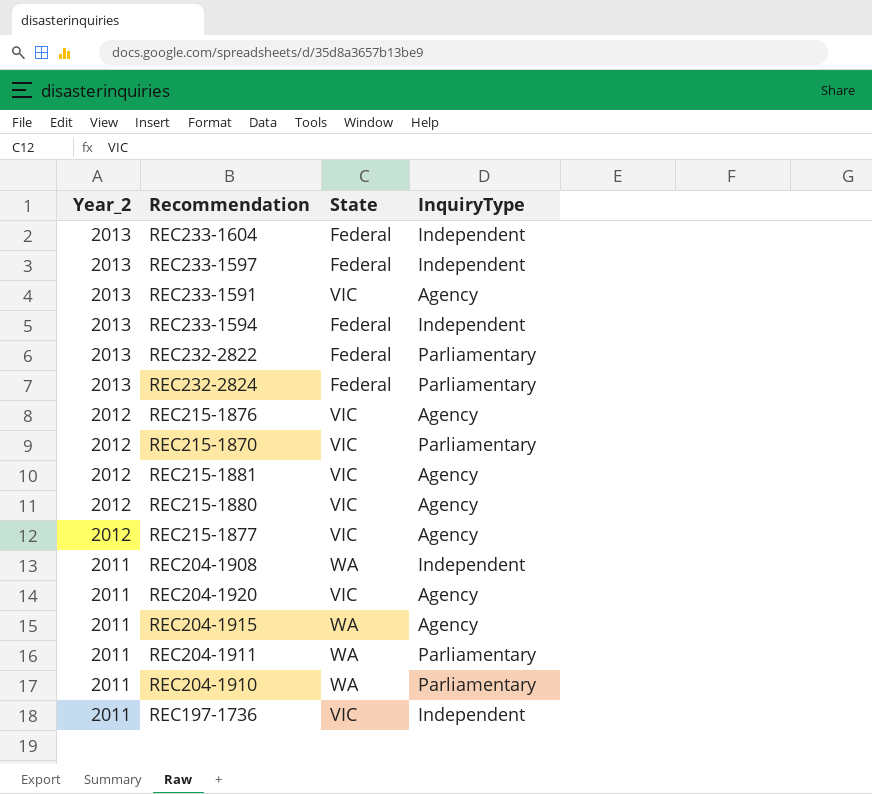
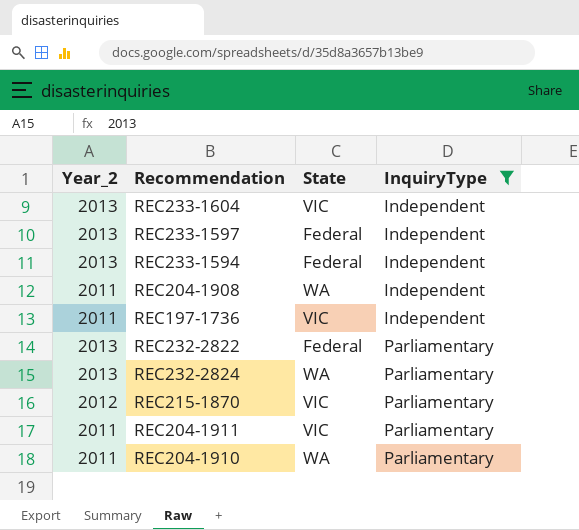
filter: none -> InquiryType != Agency
row order: Year_2 descending -> InquiryType ascending
REC233-1604 | State: Federal -> VIC
REC232-2824 | State: Federal -> WA
REC204-1911 | State: WA -> VIC

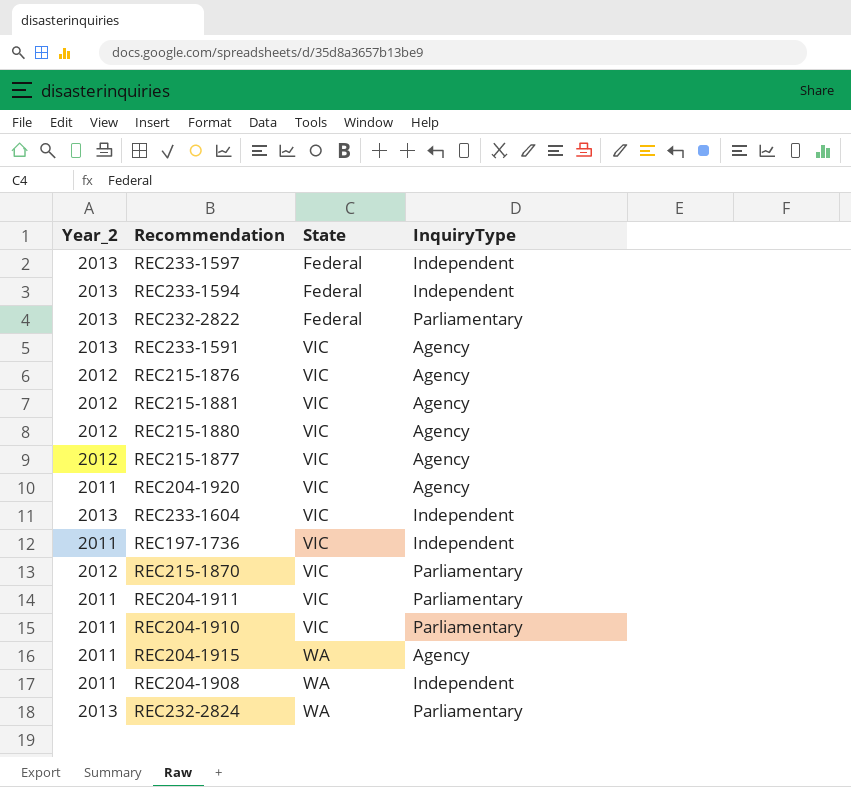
filter: InquiryType != Agency -> none
row order: InquiryType ascending -> State ascending
REC204-1910 | State: WA -> VIC

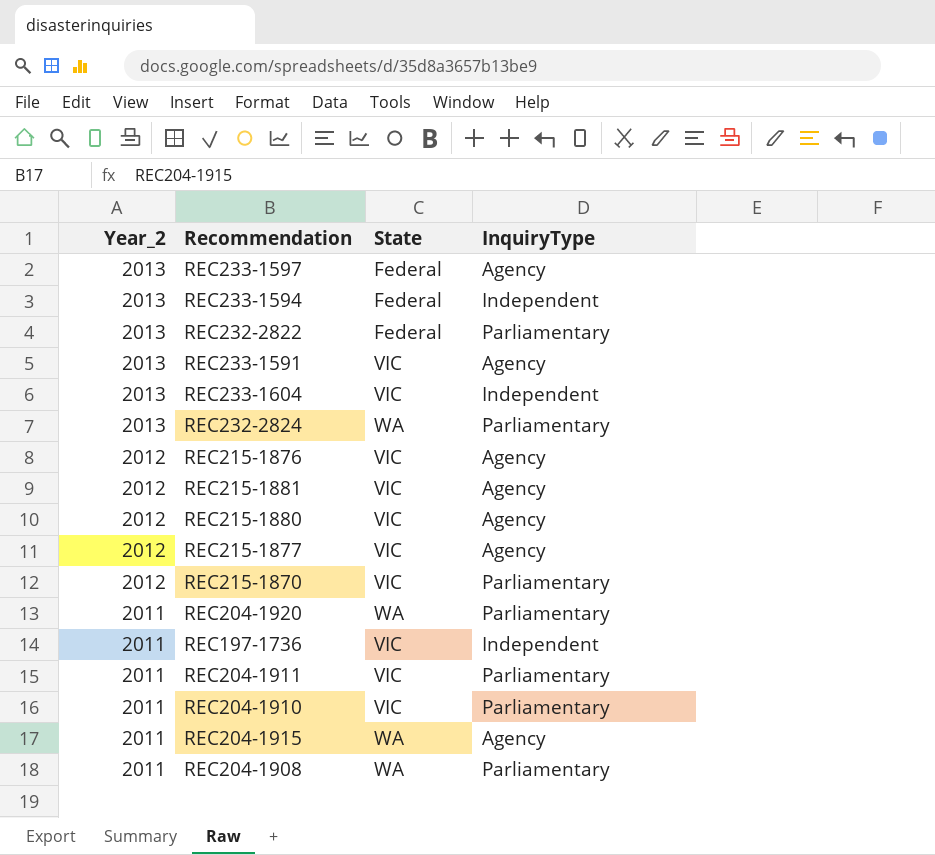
row order: State ascending -> Year_2 descending
REC233-1597 | InquiryType: Independent -> Agency
REC204-1920 | State: VIC -> WA
REC204-1920 | InquiryType: Agency -> Parliamentary
REC204-1908 | InquiryType: Independent -> Parliamentary

